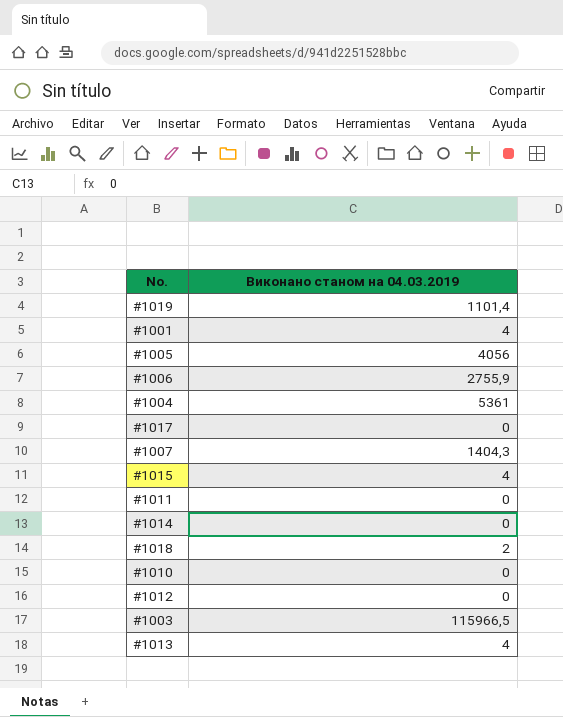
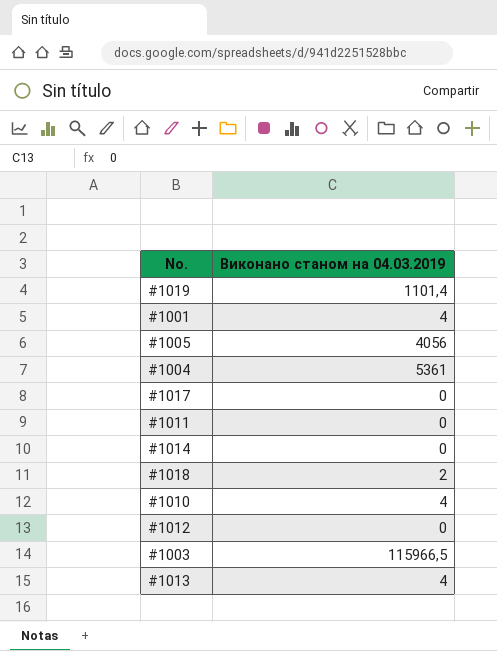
row #1006: 2755,9 -> none
row #1007: 1404,3 -> none
row #1015: 4 -> none
#1010 | Виконано станом на 04.03.2019: 0 -> 4

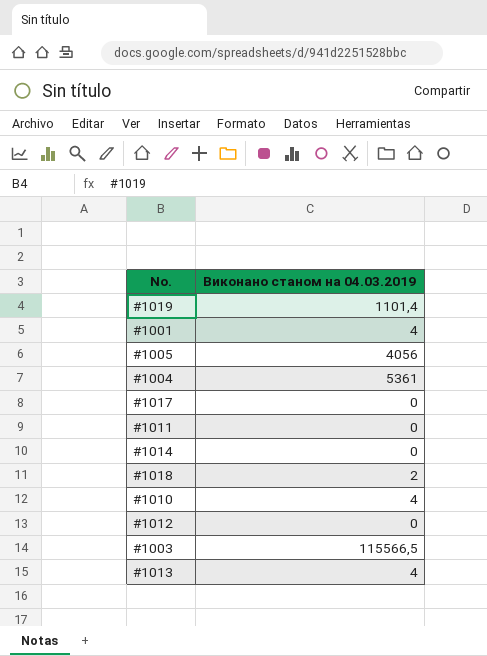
#1003 | Виконано станом на 04.03.2019: 115966,5 -> 115566,5

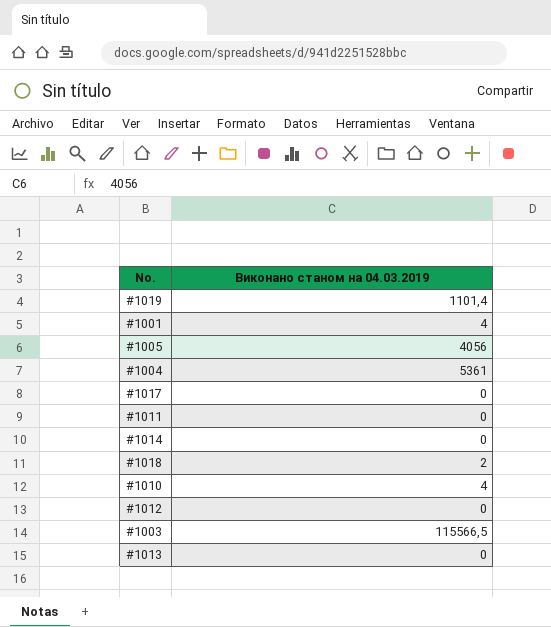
#1013 | Виконано станом на 04.03.2019: 4 -> 0

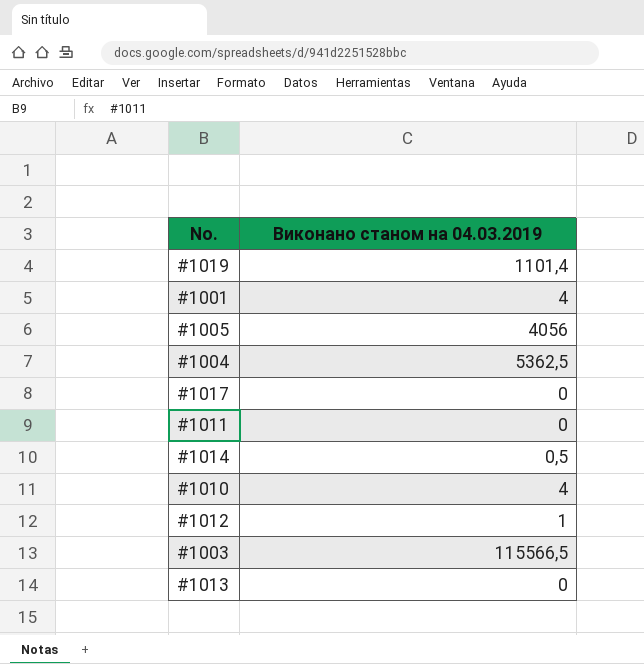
row #1018: 2 -> none
#1004 | Виконано станом на 04.03.2019: 5361 -> 5362,5
#1014 | Виконано станом на 04.03.2019: 0 -> 0,5
#1012 | Виконано станом на 04.03.2019: 0 -> 1

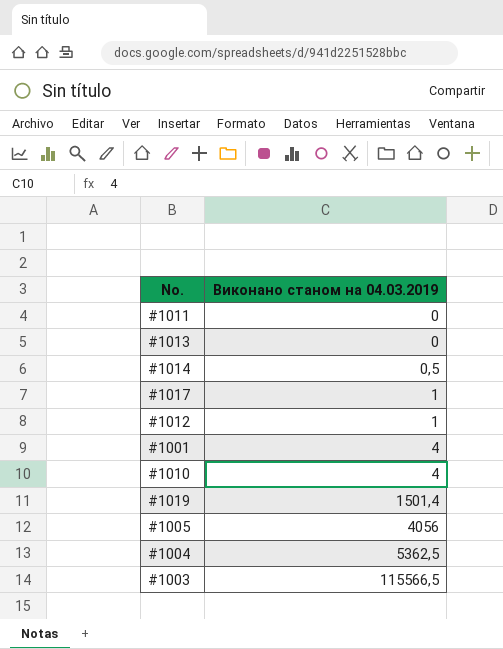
row order: none -> Виконано станом на 04.03.2019 ascending
#1017 | Виконано станом на 04.03.2019: 0 -> 1
#1019 | Виконано станом на 04.03.2019: 1101,4 -> 1501,4

